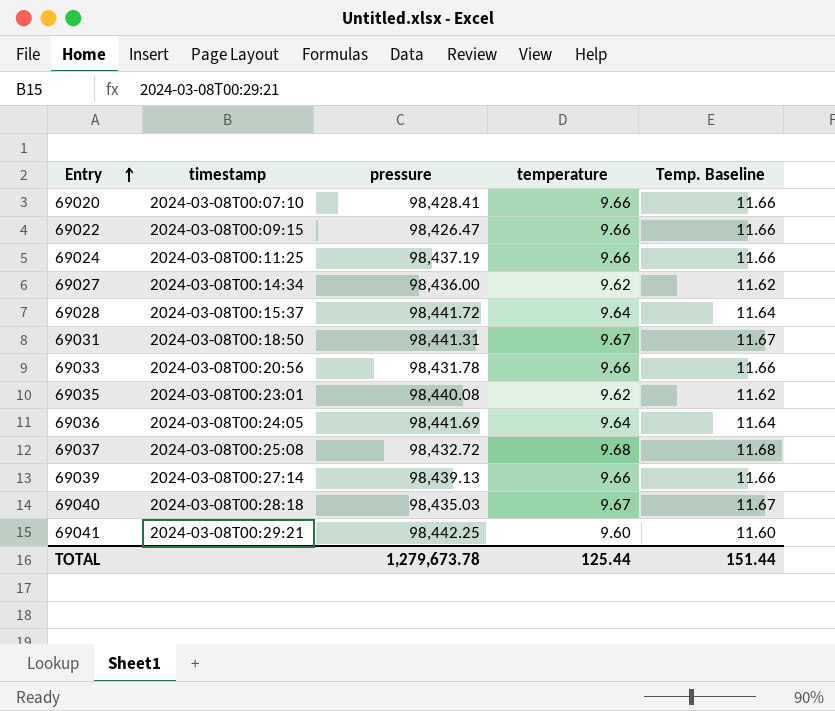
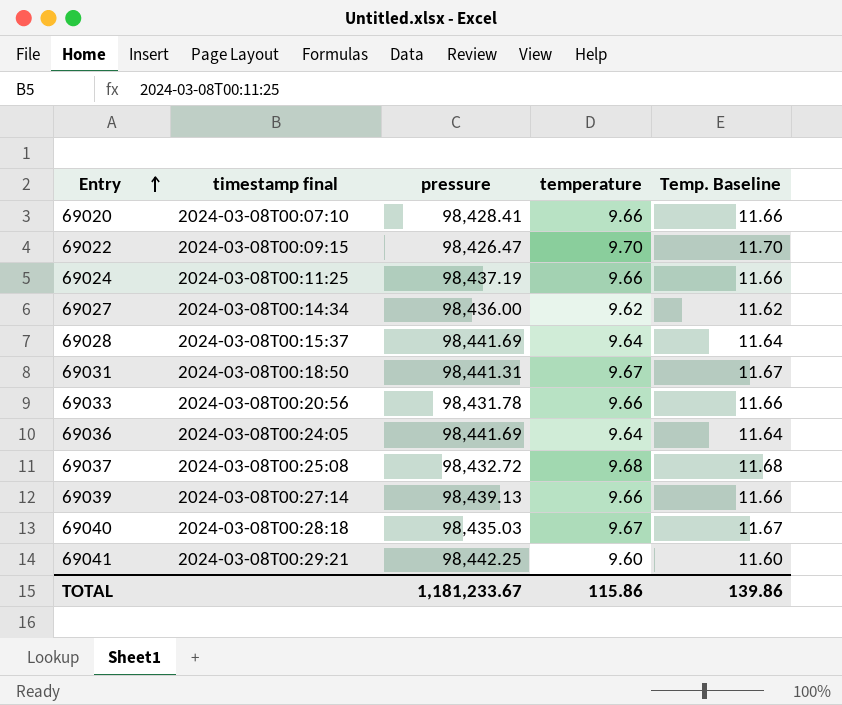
column name: timestamp -> timestamp final
row 69035: 2024-03-08T00:23:01 | 98,440.08 | 9.62 | 11.62 -> none
69022 | temperature: 9.66 -> 9.70
69022 | Temp. Baseline: 11.66 -> 11.70
69028 | pressure: 98,441.72 -> 98,441.69
TOTAL | pressure: 1,279,673.78 -> 1,181,233.67
TOTAL | temperature: 125.44 -> 115.86
TOTAL | Temp. Baseline: 151.44 -> 139.86

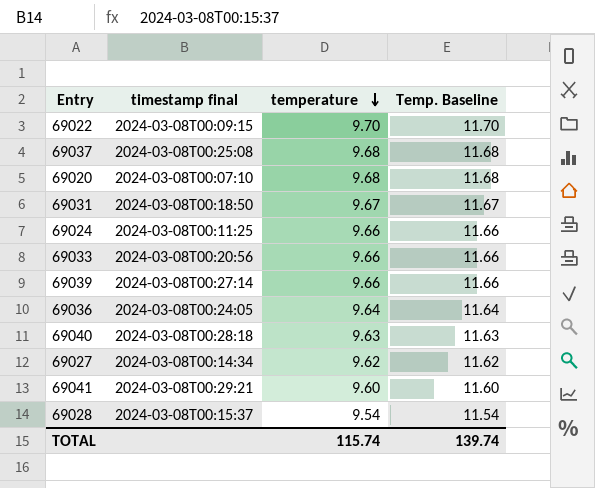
row order: Entry ascending -> temperature descending
column pressure | position: 3 -> none
69020 | temperature: 9.66 -> 9.68
69020 | Temp. Baseline: 11.66 -> 11.68
69040 | temperature: 9.67 -> 9.63
69040 | Temp. Baseline: 11.67 -> 11.63
69028 | temperature: 9.64 -> 9.54
69028 | Temp. Baseline: 11.64 -> 11.54
TOTAL | temperature: 115.86 -> 115.74
TOTAL | Temp. Baseline: 139.86 -> 139.74

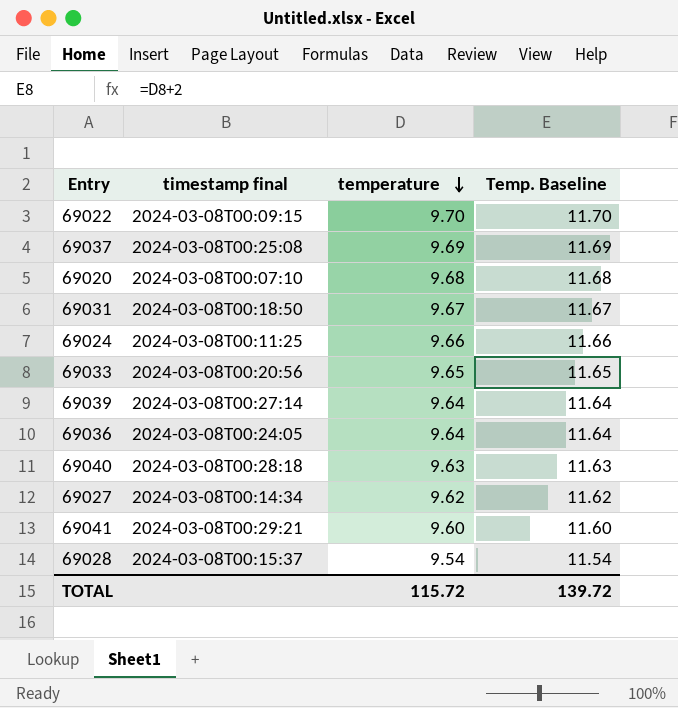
69037 | temperature: 9.68 -> 9.69
69037 | Temp. Baseline: 11.68 -> 11.69
69033 | temperature: 9.66 -> 9.65
69033 | Temp. Baseline: 11.66 -> 11.65
69039 | temperature: 9.66 -> 9.64
69039 | Temp. Baseline: 11.66 -> 11.64
TOTAL | temperature: 115.74 -> 115.72
TOTAL | Temp. Baseline: 139.74 -> 139.72

